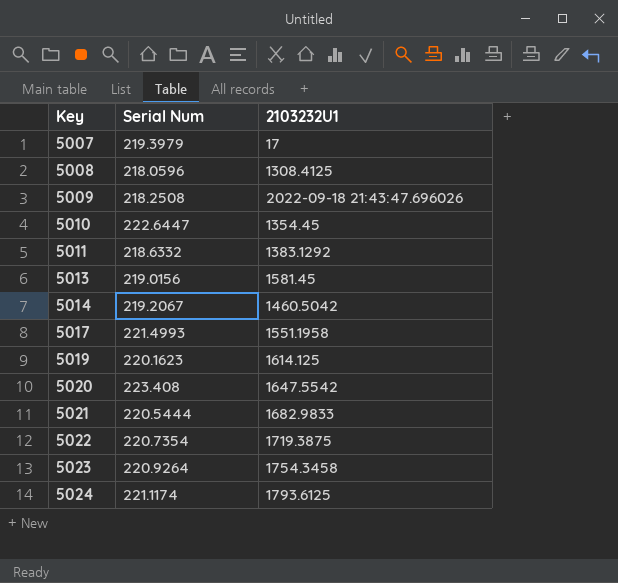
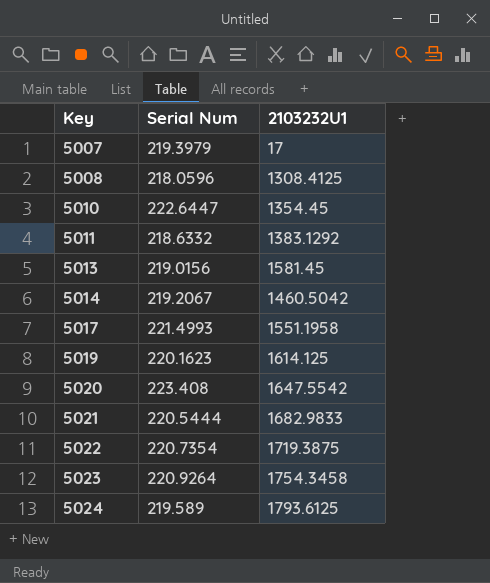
row 5009: 218.2508 | 2022-09-18 21:43:47.696026 -> none
5024 | Serial Num: 221.1174 -> 219.589

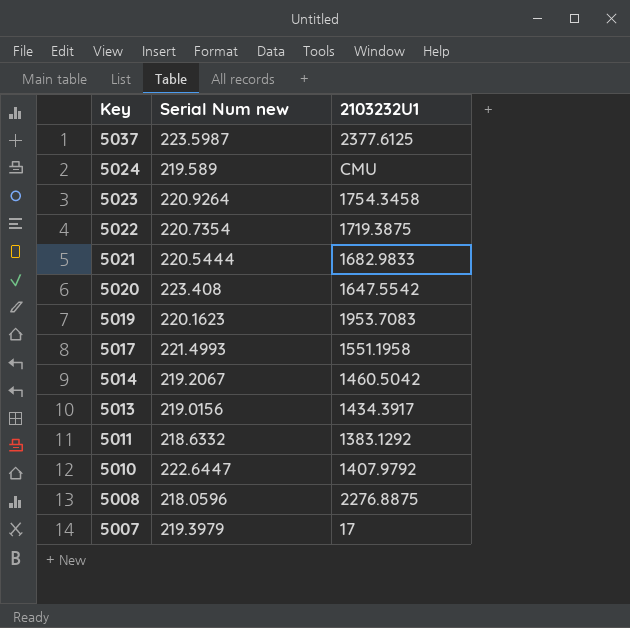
row order: Key ascending -> Key descending
column name: Serial Num -> Serial Num new
row 5037: none -> 223.5987 | 2377.6125
5024 | 2103232U1: 1793.6125 -> CMU
5019 | 2103232U1: 1614.125 -> 1953.7083
5013 | 2103232U1: 1581.45 -> 1434.3917
5010 | 2103232U1: 1354.45 -> 1407.9792
5008 | 2103232U1: 1308.4125 -> 2276.8875

